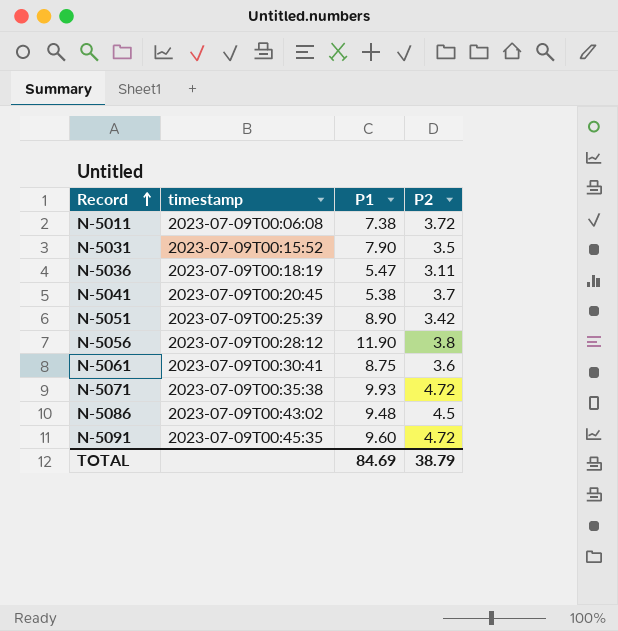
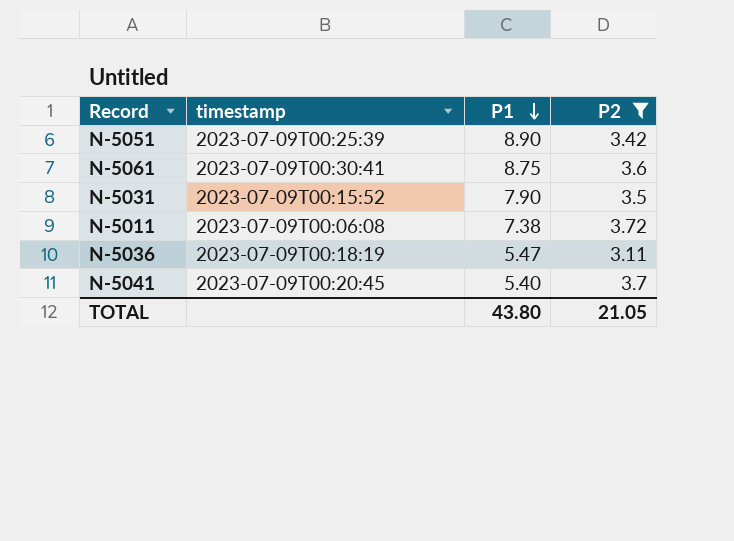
filter: none -> P2 <= 3.72
row order: Record ascending -> P1 descending
N-5041 | P1: 5.38 -> 5.40
TOTAL | P1: 84.69 -> 43.80
TOTAL | P2: 38.79 -> 21.05

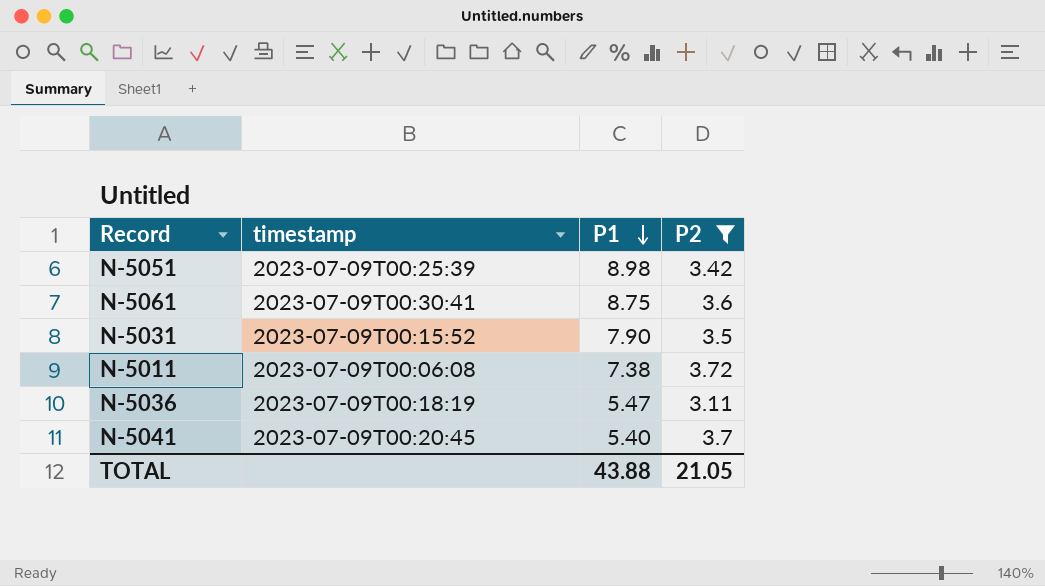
N-5051 | P1: 8.90 -> 8.98
TOTAL | P1: 43.80 -> 43.88

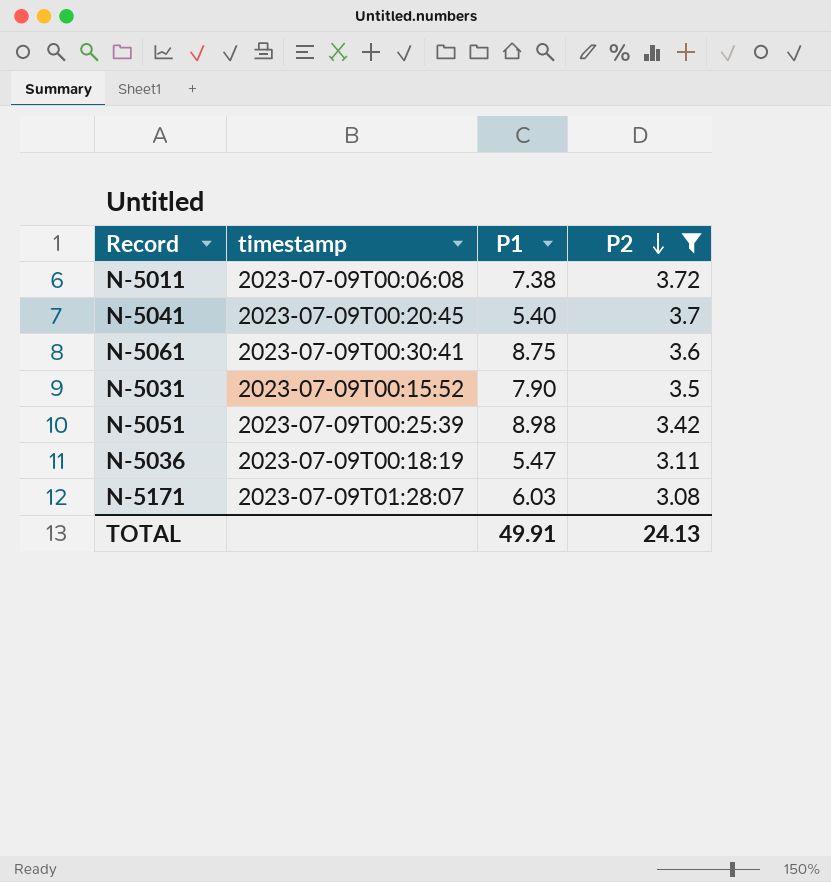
row order: P1 descending -> P2 descending
row N-5171: none -> 2023-07-09T01:28:07 | 6.03 | 3.08
TOTAL | P1: 43.88 -> 49.91
TOTAL | P2: 21.05 -> 24.13

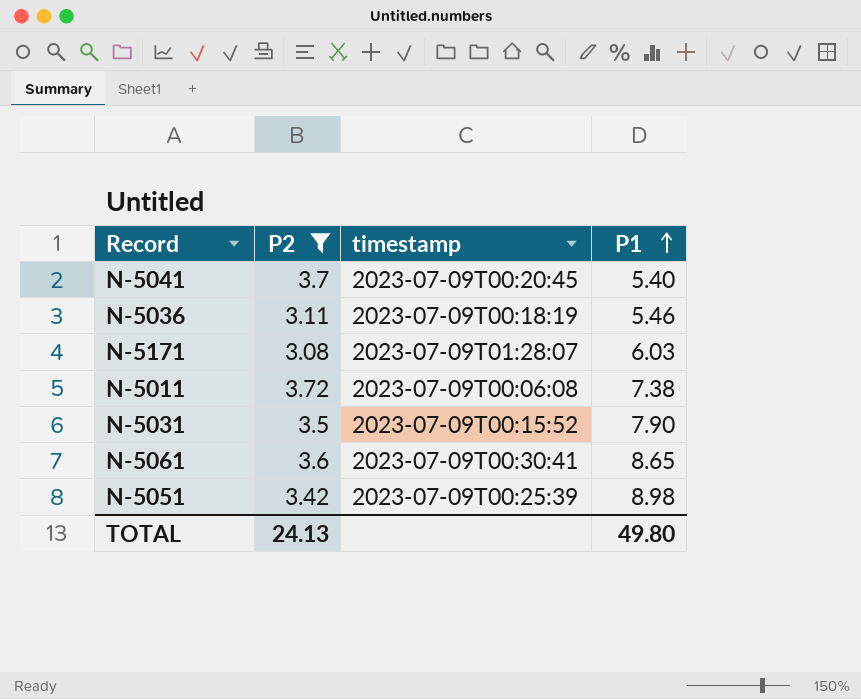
row order: P2 descending -> P1 ascending
column P2 | position: 4 -> 2
N-5036 | P1: 5.47 -> 5.46
N-5061 | P1: 8.75 -> 8.65
TOTAL | P1: 49.91 -> 49.80

